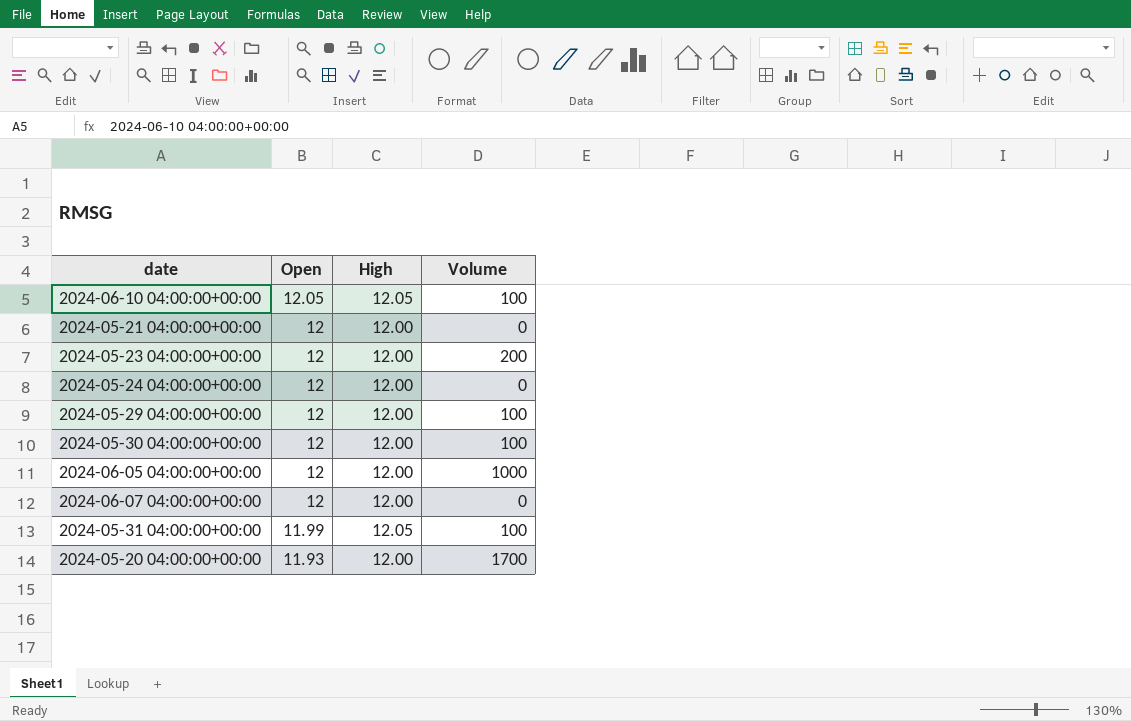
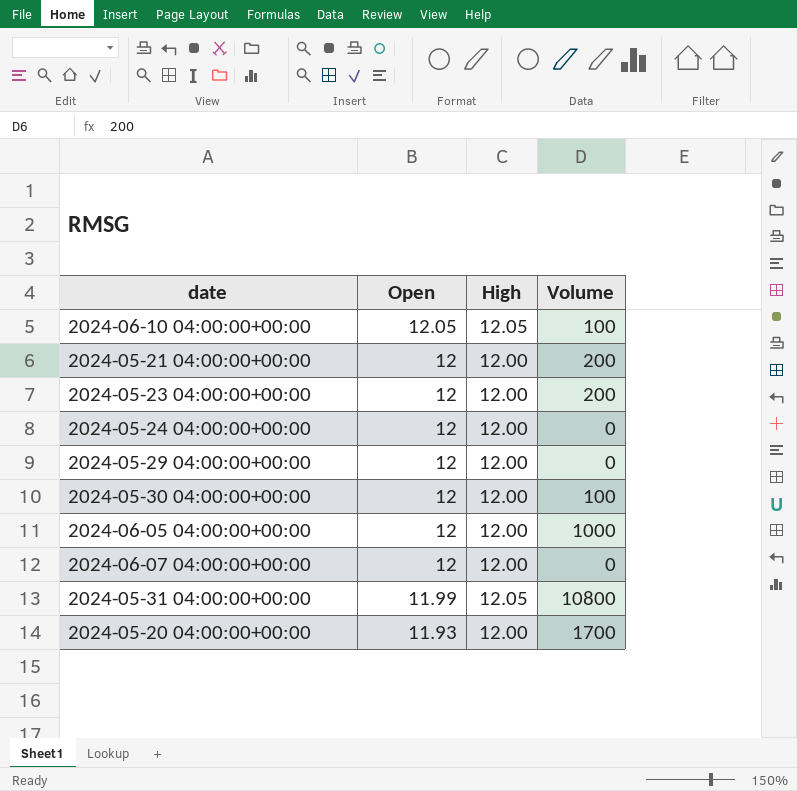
2024-05-21 04:00:00+00:00 | Volume: 0 -> 200
2024-05-29 04:00:00+00:00 | Volume: 100 -> 0
2024-05-31 04:00:00+00:00 | Volume: 100 -> 10800

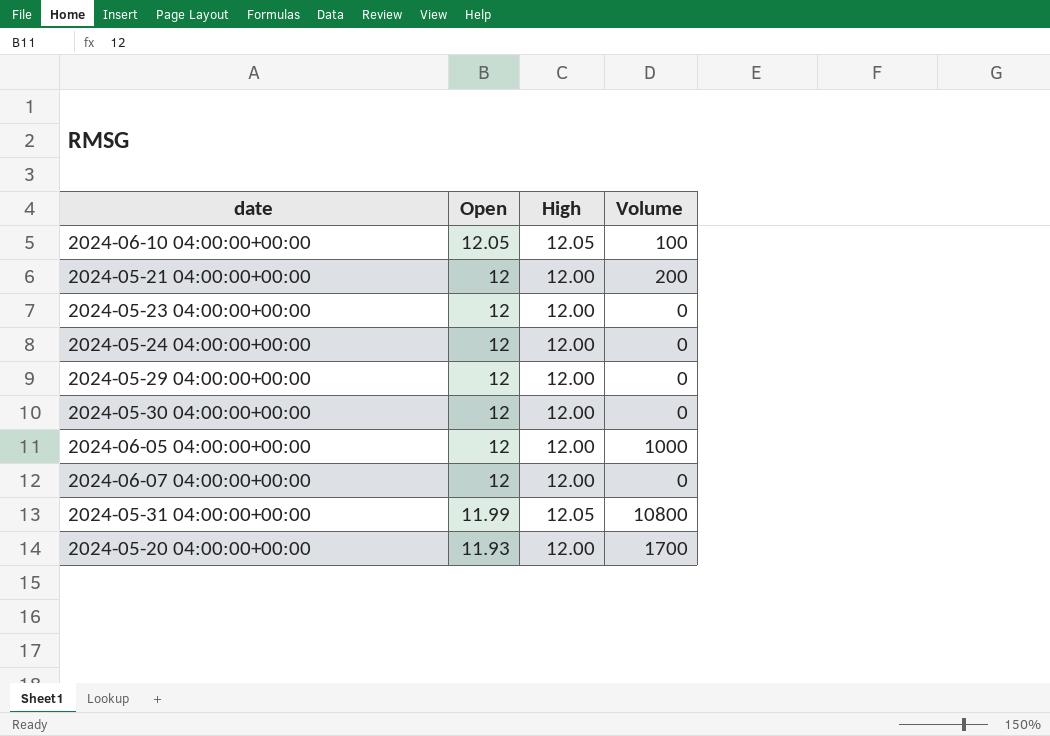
2024-05-23 04:00:00+00:00 | Volume: 200 -> 0
2024-05-30 04:00:00+00:00 | Volume: 100 -> 0

